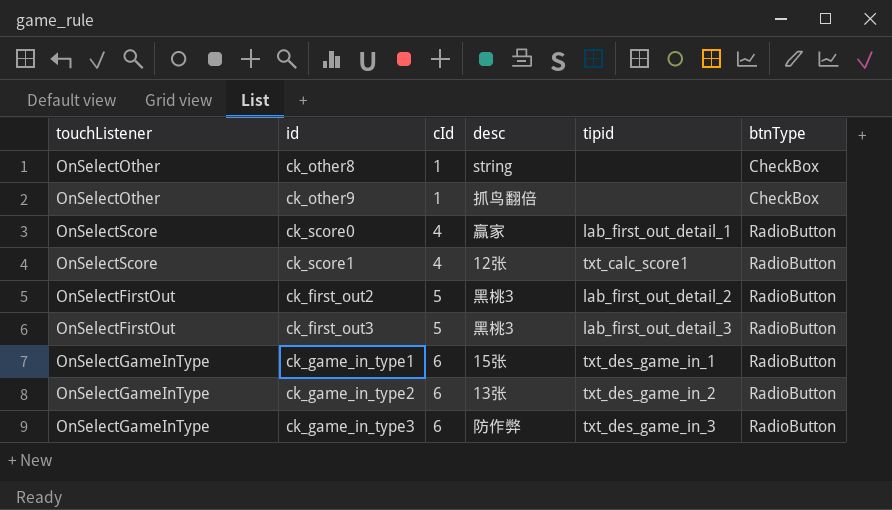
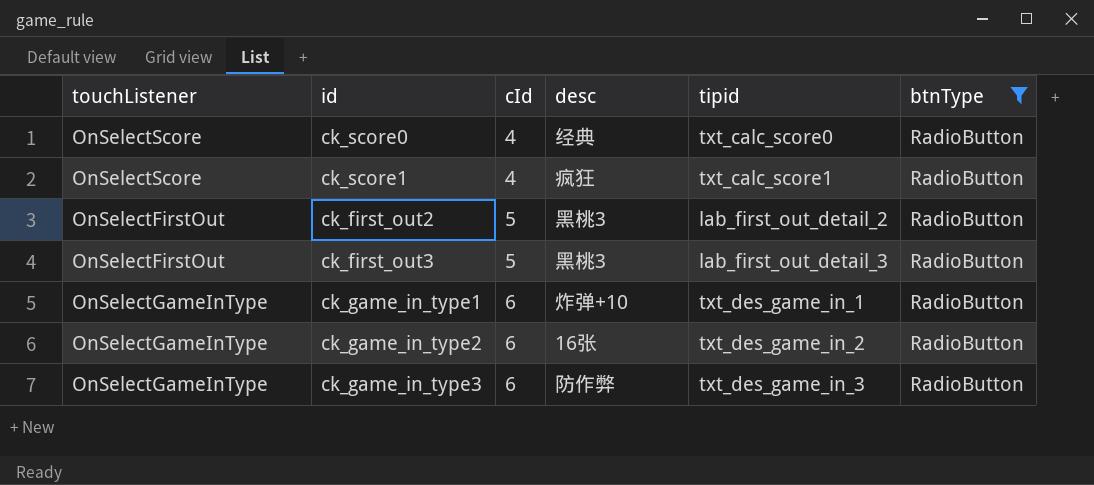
filter: none -> btnType = RadioButton
ck_score0 | desc: 赢家 -> 经典
ck_score0 | tipid: lab_first_out_detail_1 -> txt_calc_score0
ck_score1 | desc: 12张 -> 疯狂
ck_game_in_type1 | desc: 15张 -> 炸弹+10
ck_game_in_type2 | desc: 13张 -> 16张

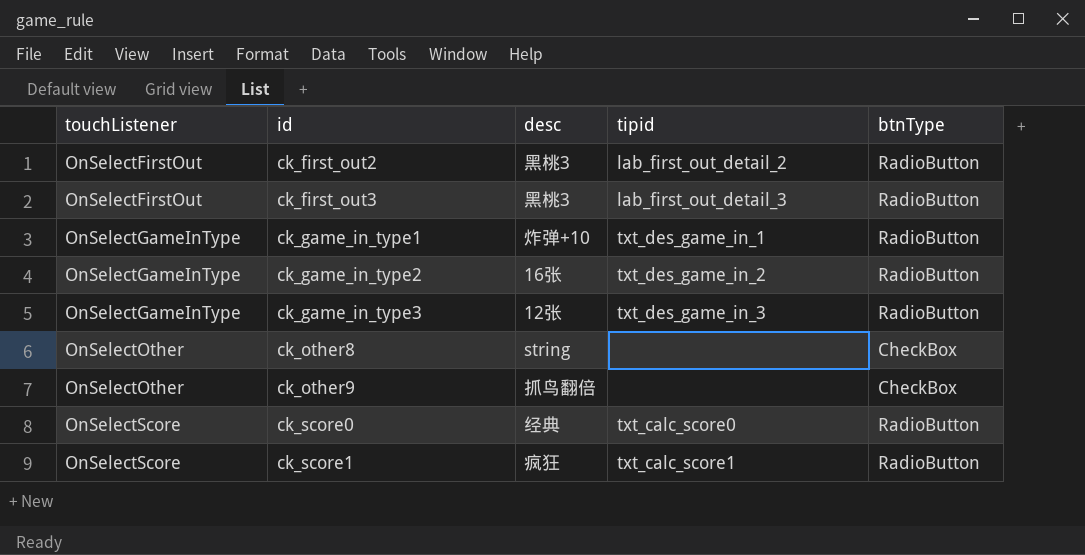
filter: btnType = RadioButton -> none
row order: cId ascending -> touchListener ascending
column cId | position: 3 -> none
ck_game_in_type3 | desc: 防作弊 -> 12张

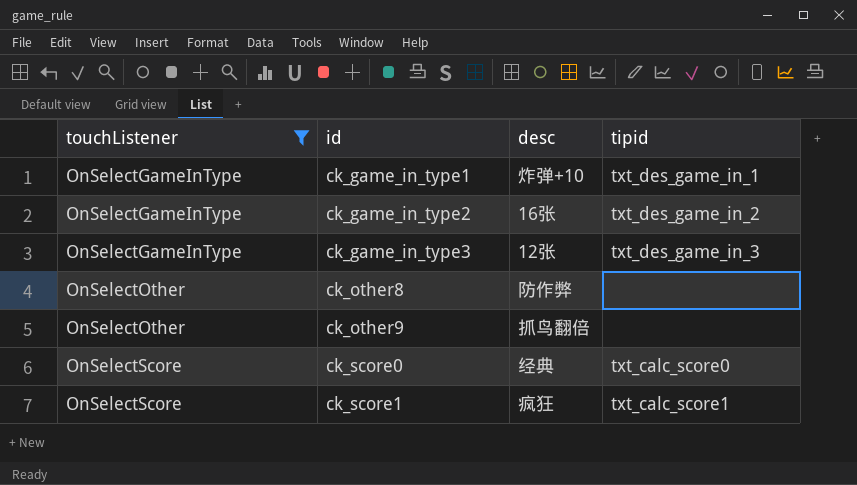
filter: none -> touchListener != OnSelectFirstOut
column btnType | position: 5 -> none
ck_other8 | desc: string -> 防作弊

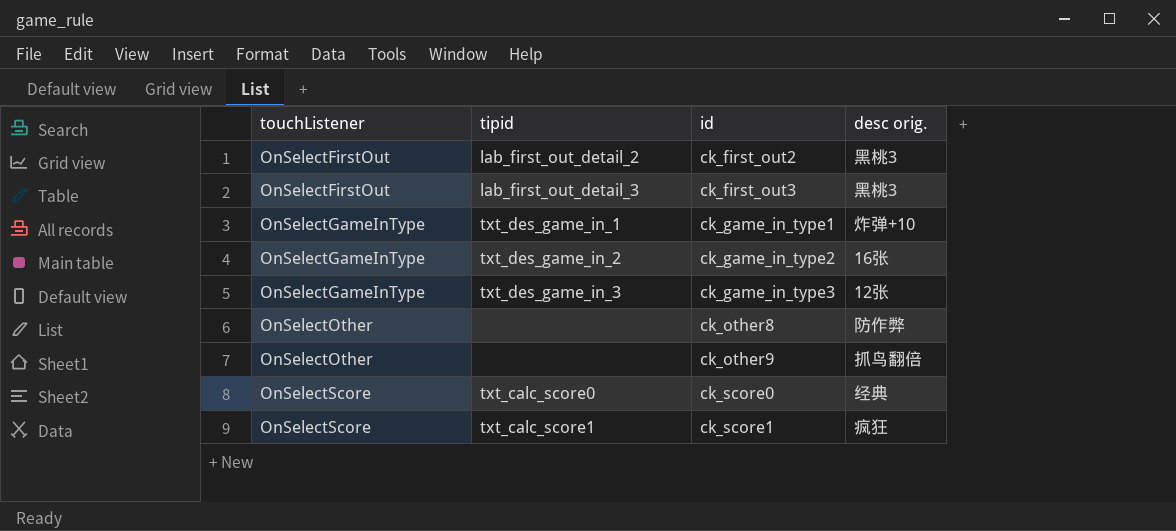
filter: touchListener != OnSelectFirstOut -> none
column tipid | position: 4 -> 2
column name: desc -> desc orig.

